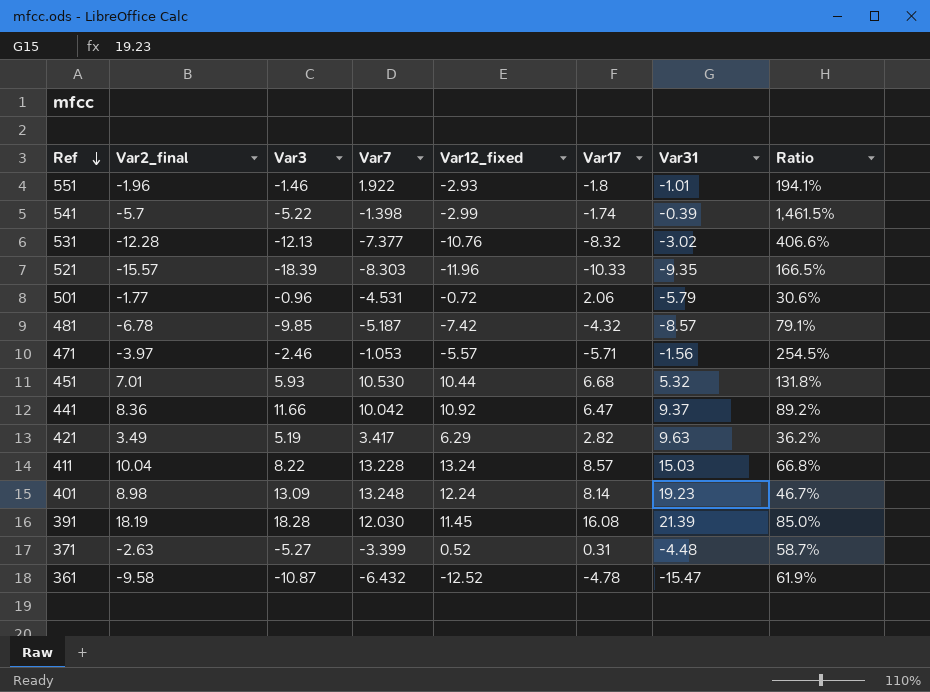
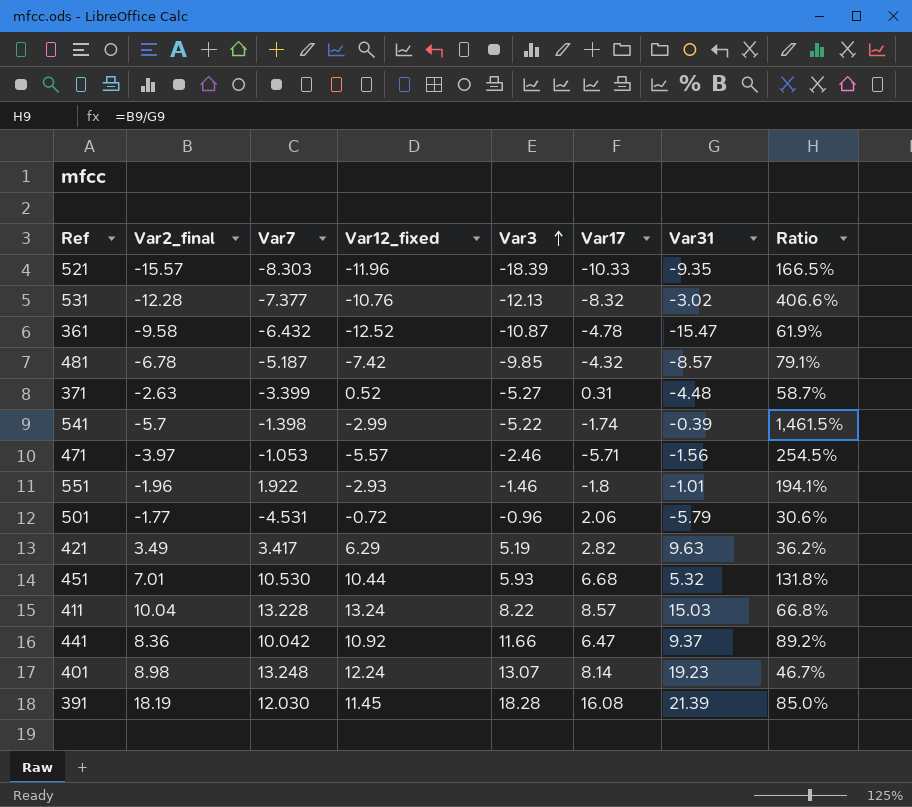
row order: Ref descending -> Var3 ascending
column Var3 | position: 3 -> 5
401 | Var3: 13.09 -> 13.07

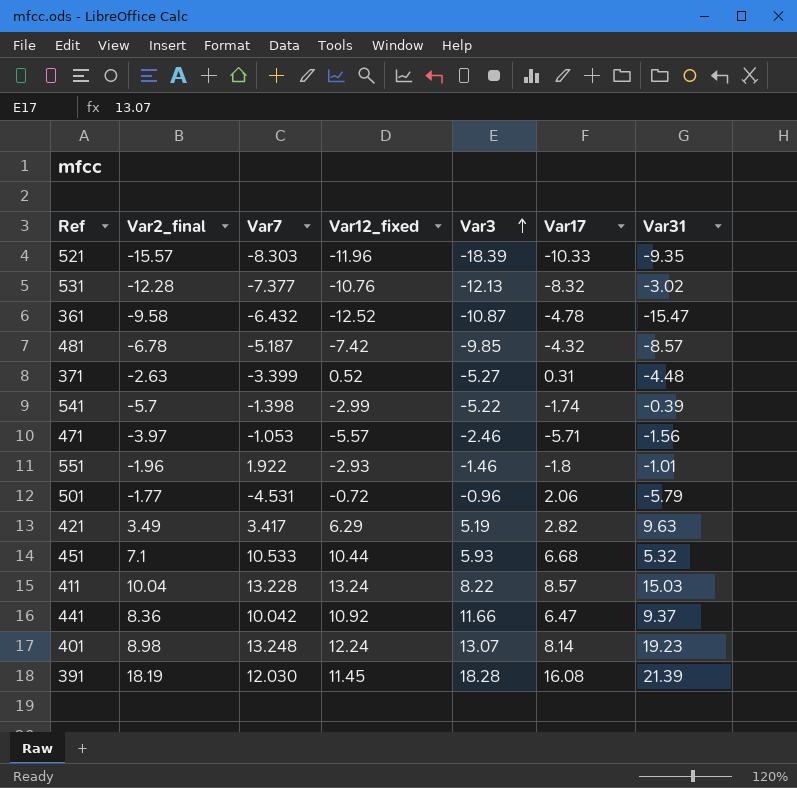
column Ratio | formula: [Var2_final] / [Var31] -> none
451 | Var2_final: 7.01 -> 7.1
451 | Var7: 10.530 -> 10.533

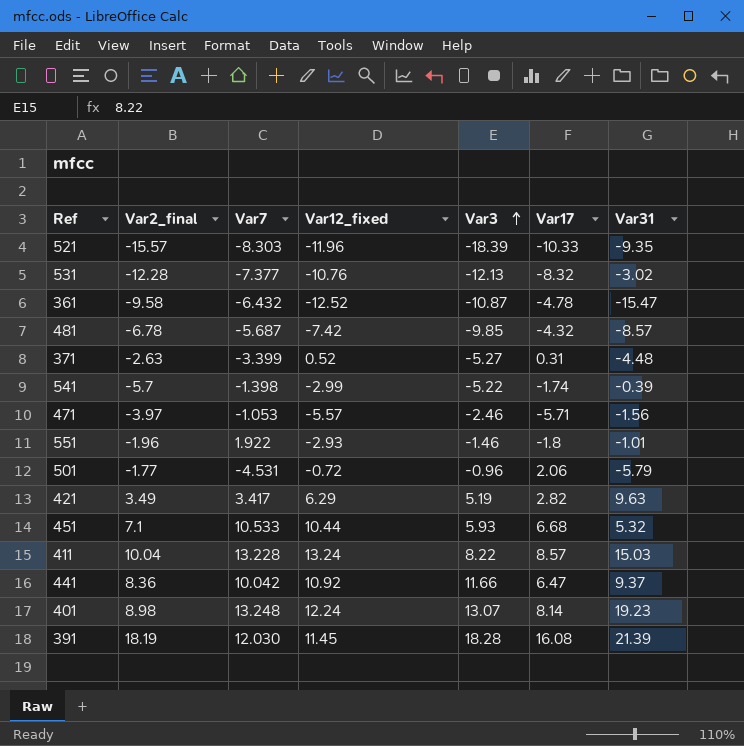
481 | Var7: -5.187 -> -5.687

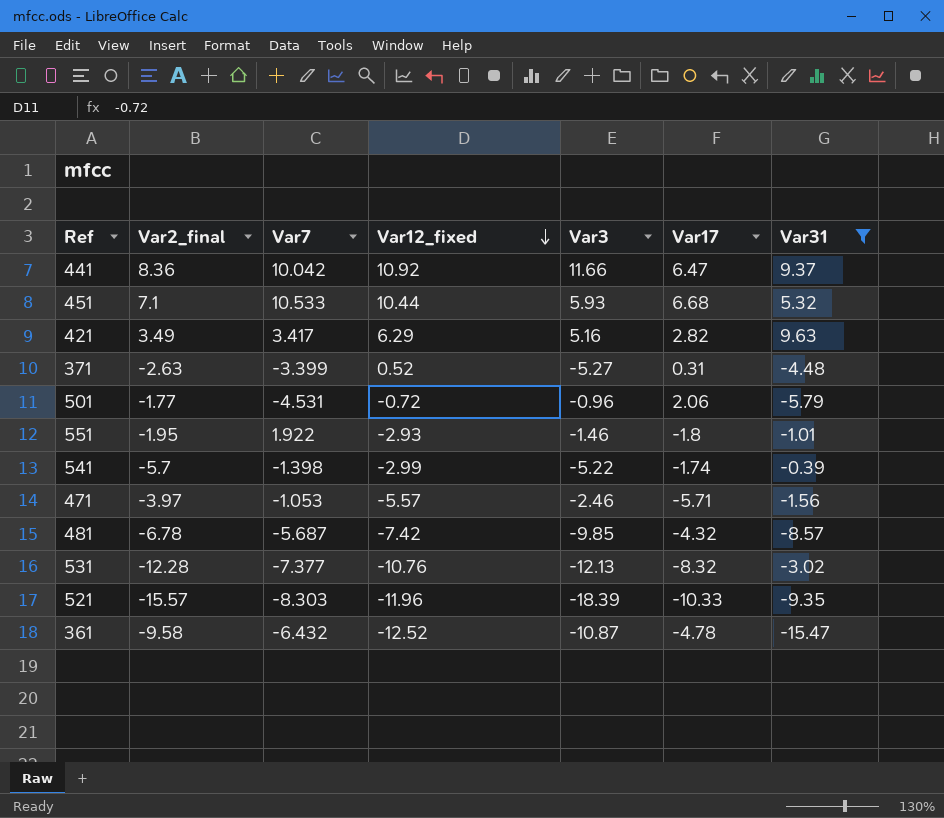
filter: none -> Var31 <= 9.63
row order: Var3 ascending -> Var12_fixed descending
421 | Var3: 5.19 -> 5.16
551 | Var2_final: -1.96 -> -1.95

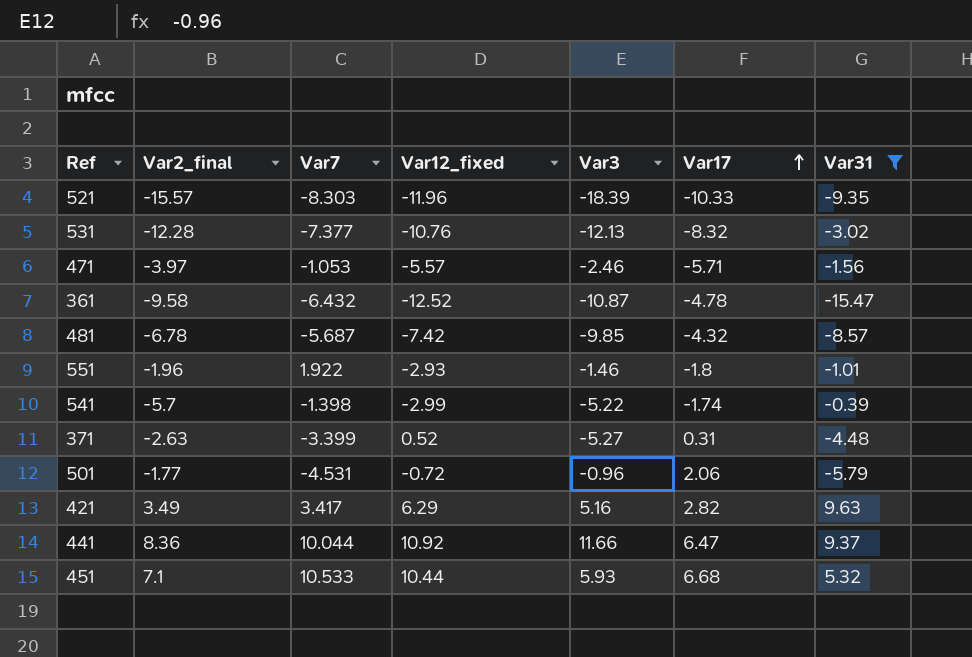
row order: Var12_fixed descending -> Var17 ascending
551 | Var2_final: -1.95 -> -1.96
441 | Var7: 10.042 -> 10.044

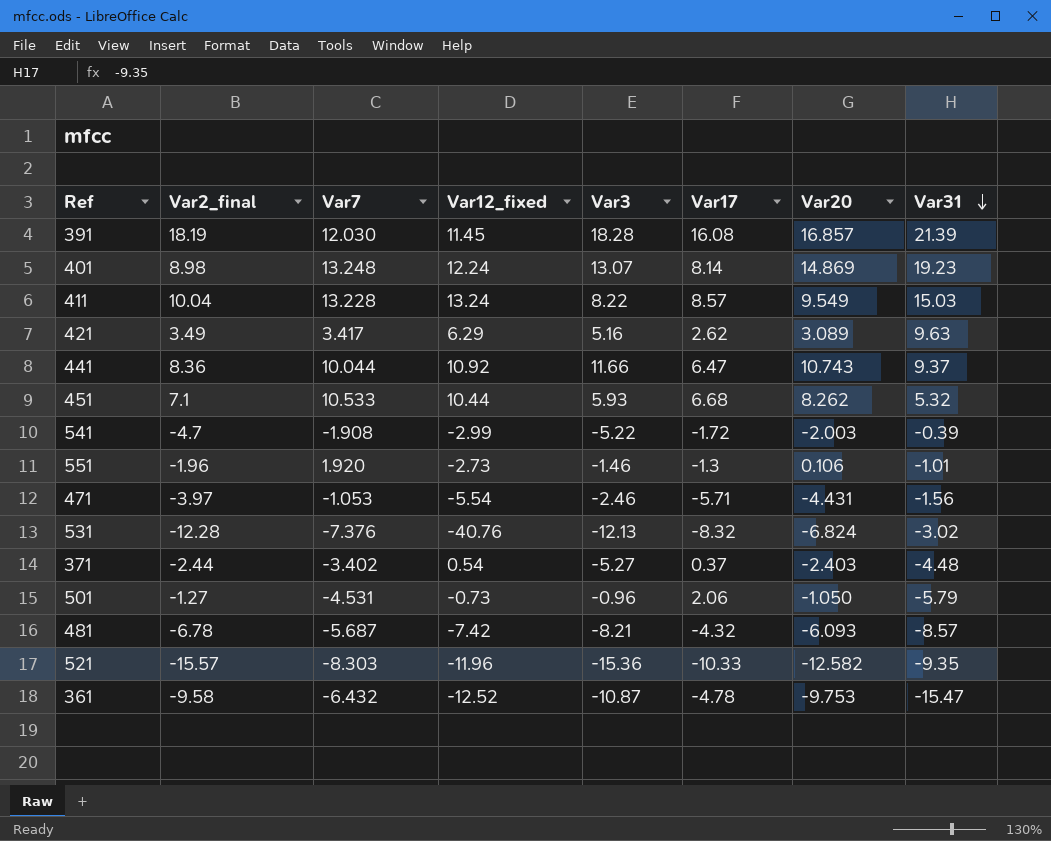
filter: Var31 <= 9.63 -> none
row order: Var17 ascending -> Var31 descending
column Var20 | position: none -> 7
421 | Var17: 2.82 -> 2.62
541 | Var2_final: -5.7 -> -4.7
541 | Var7: -1.398 -> -1.908
541 | Var17: -1.74 -> -1.72
551 | Var7: 1.922 -> 1.920
551 | Var12_fixed: -2.93 -> -2.73
551 | Var17: -1.8 -> -1.3
471 | Var12_fixed: -5.57 -> -5.54
531 | Var7: -7.377 -> -7.376
531 | Var12_fixed: -10.76 -> -40.76
371 | Var2_final: -2.63 -> -2.44
371 | Var7: -3.399 -> -3.402
371 | Var12_fixed: 0.52 -> 0.54
371 | Var17: 0.31 -> 0.37
501 | Var2_final: -1.77 -> -1.27
501 | Var12_fixed: -0.72 -> -0.73
481 | Var3: -9.85 -> -8.21
521 | Var3: -18.39 -> -15.36

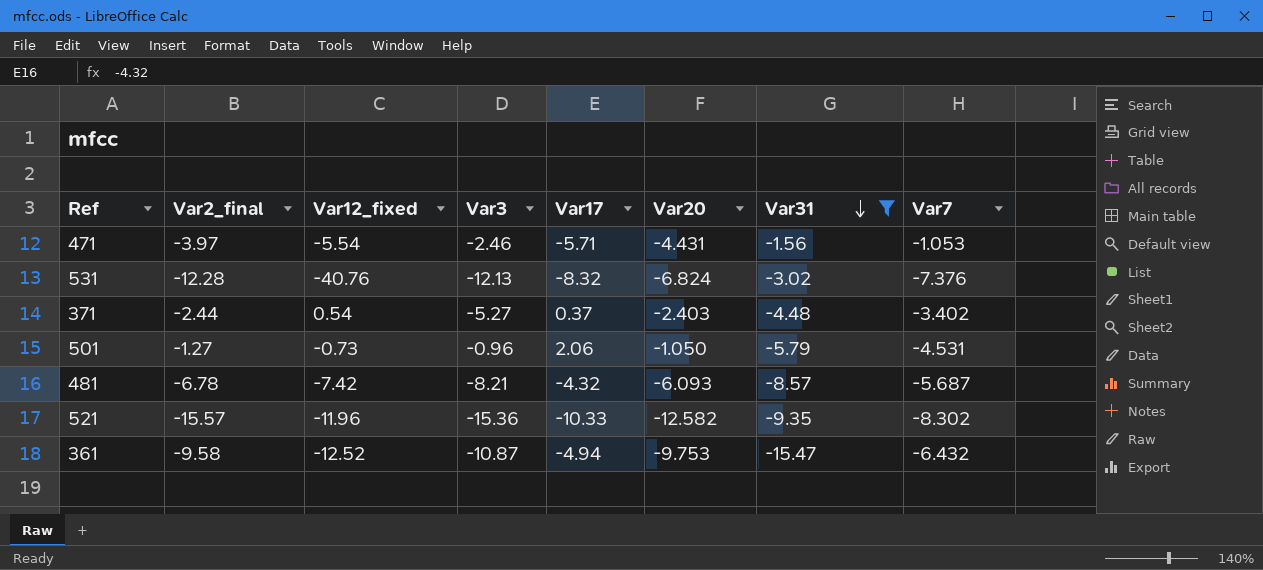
filter: none -> Var31 <= -1.56
column Var7 | position: 3 -> 8
521 | Var7: -8.303 -> -8.302
361 | Var17: -4.78 -> -4.94

